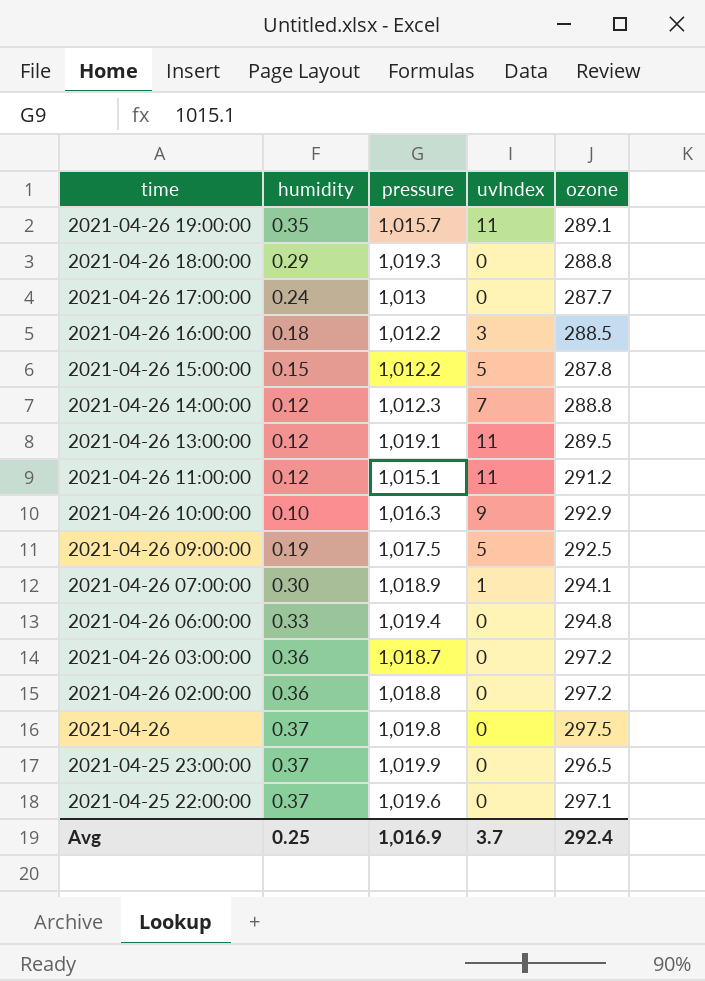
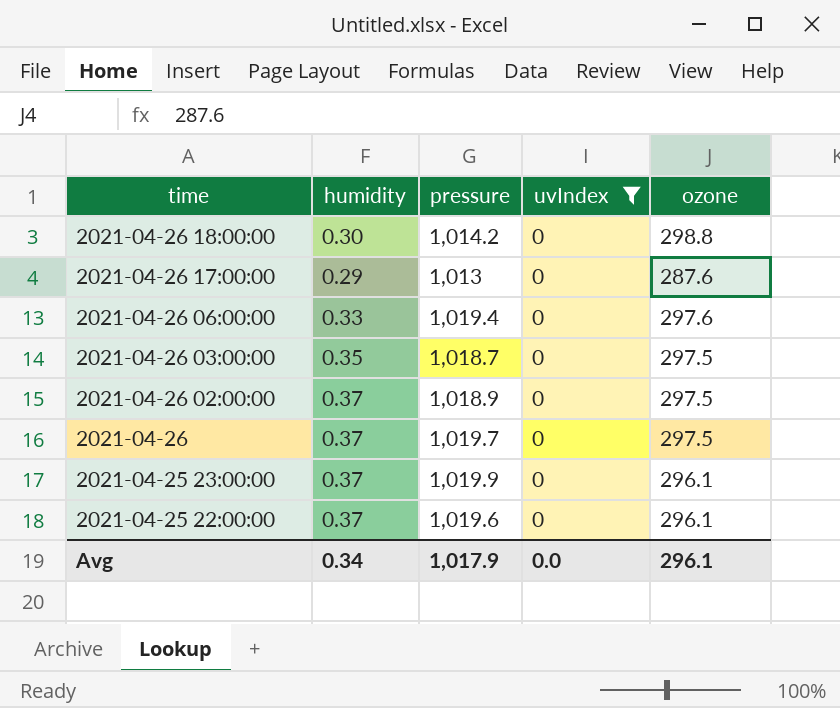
filter: none -> uvIndex = 0
2021-04-26 18:00:00 | humidity: 0.29 -> 0.30
2021-04-26 18:00:00 | pressure: 1,019.3 -> 1,014.2
2021-04-26 18:00:00 | ozone: 288.8 -> 298.8
2021-04-26 17:00:00 | humidity: 0.24 -> 0.29
2021-04-26 17:00:00 | ozone: 287.7 -> 287.6
2021-04-26 06:00:00 | ozone: 294.8 -> 297.6
2021-04-26 03:00:00 | humidity: 0.36 -> 0.35
2021-04-26 03:00:00 | ozone: 297.2 -> 297.5
2021-04-26 02:00:00 | humidity: 0.36 -> 0.37
2021-04-26 02:00:00 | pressure: 1,018.8 -> 1,018.9
2021-04-26 02:00:00 | ozone: 297.2 -> 297.5
2021-04-26 | pressure: 1,019.8 -> 1,019.7
2021-04-25 23:00:00 | ozone: 296.5 -> 296.1
2021-04-25 22:00:00 | ozone: 297.1 -> 296.1
Avg | humidity: 0.25 -> 0.34
Avg | pressure: 1,016.9 -> 1,017.9
Avg | uvIndex: 3.7 -> 0.0
Avg | ozone: 292.4 -> 296.1

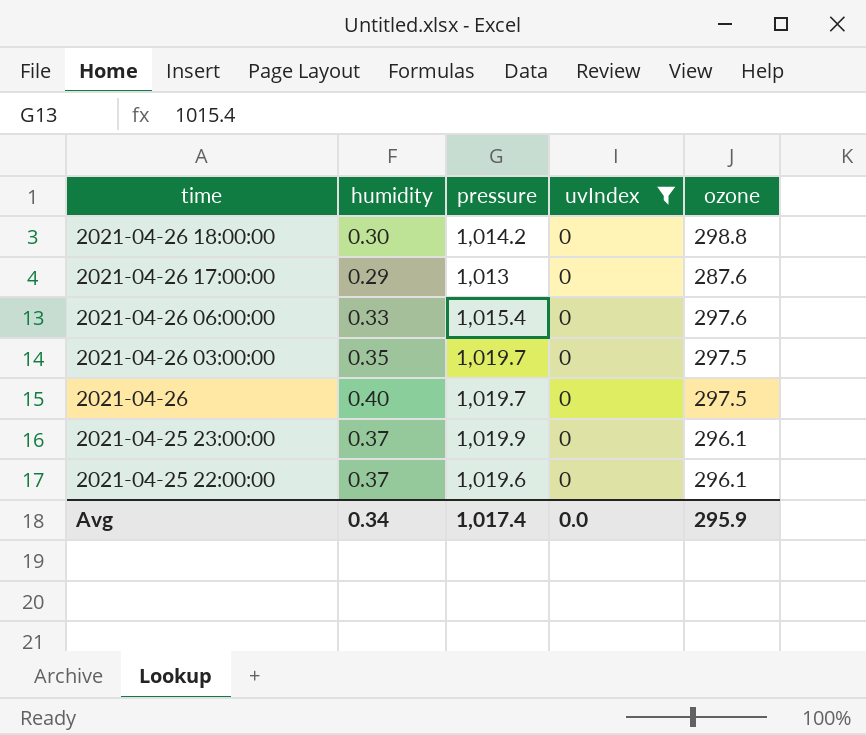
row 2021-04-26 02:00:00: 0.37 | 1,018.9 | 0 | 297.5 -> none
2021-04-26 06:00:00 | pressure: 1,019.4 -> 1,015.4
2021-04-26 03:00:00 | pressure: 1,018.7 -> 1,019.7
2021-04-26 | humidity: 0.37 -> 0.40
Avg | pressure: 1,017.9 -> 1,017.4
Avg | ozone: 296.1 -> 295.9

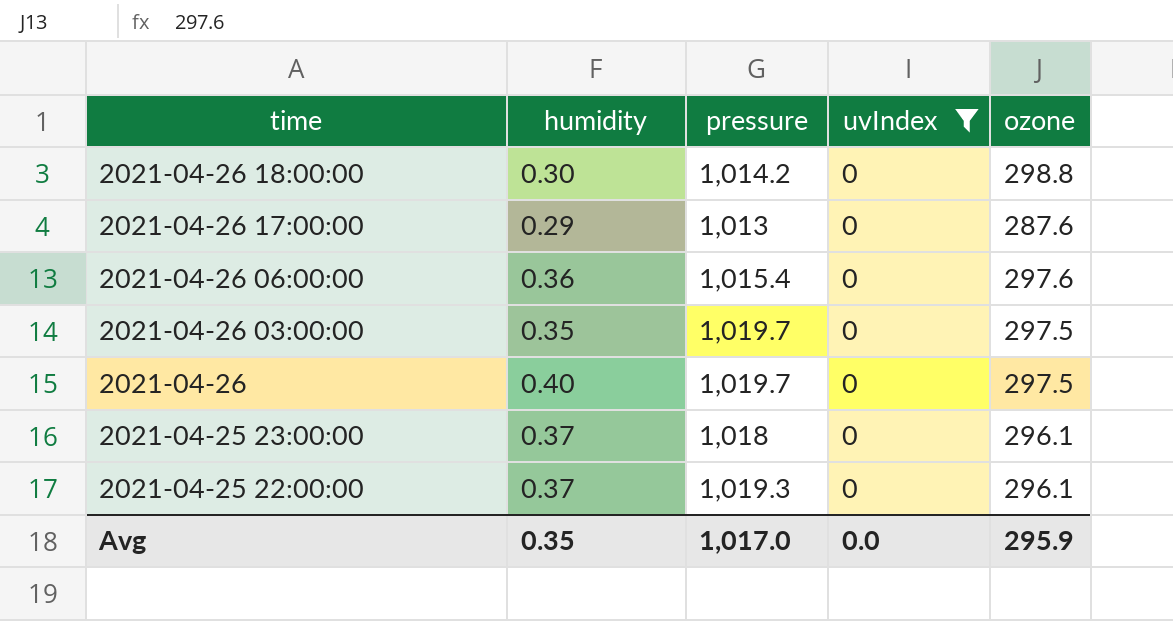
2021-04-26 06:00:00 | humidity: 0.33 -> 0.36
2021-04-25 23:00:00 | pressure: 1,019.9 -> 1,018
2021-04-25 22:00:00 | pressure: 1,019.6 -> 1,019.3
Avg | humidity: 0.34 -> 0.35
Avg | pressure: 1,017.4 -> 1,017.0

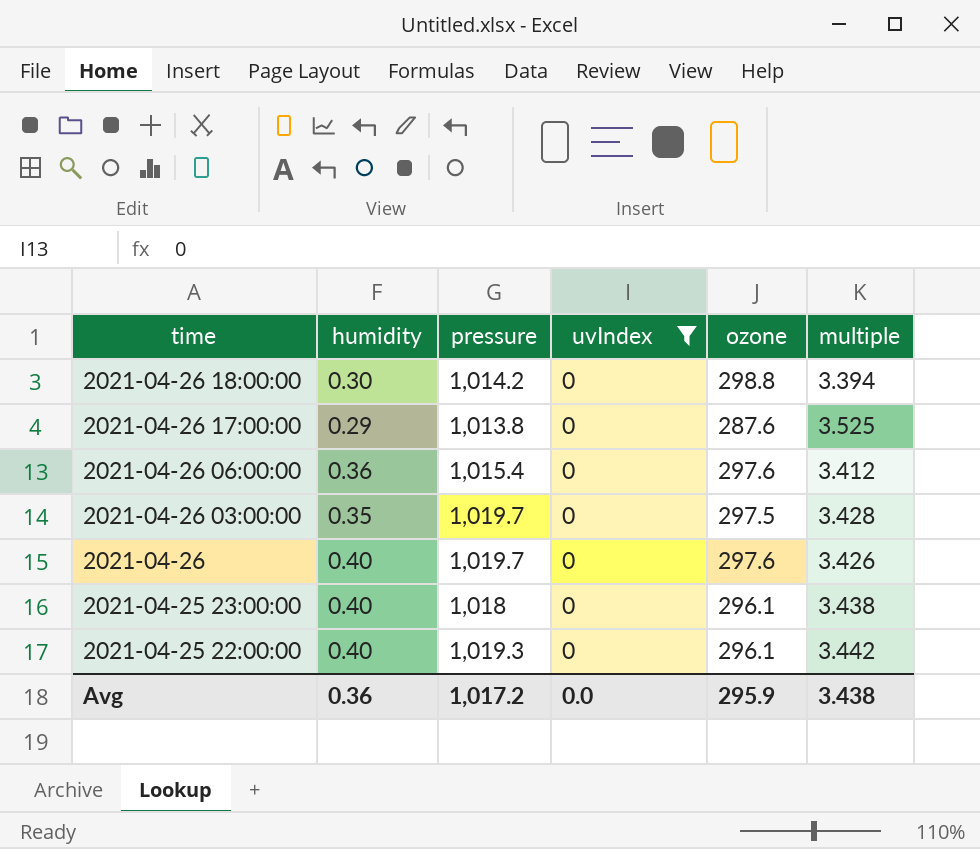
column multiple | formula: none -> [pressure] / [ozone]
2021-04-26 17:00:00 | pressure: 1,013 -> 1,013.8
2021-04-26 | ozone: 297.5 -> 297.6
2021-04-25 23:00:00 | humidity: 0.37 -> 0.40
2021-04-25 22:00:00 | humidity: 0.37 -> 0.40
Avg | humidity: 0.35 -> 0.36
Avg | pressure: 1,017.0 -> 1,017.2

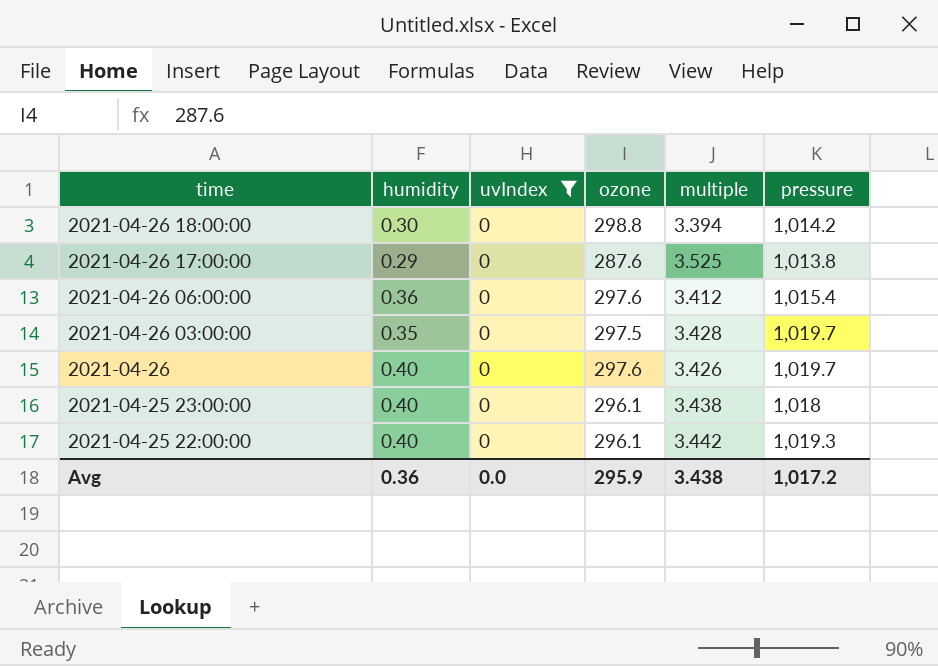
column pressure | position: 3 -> 6

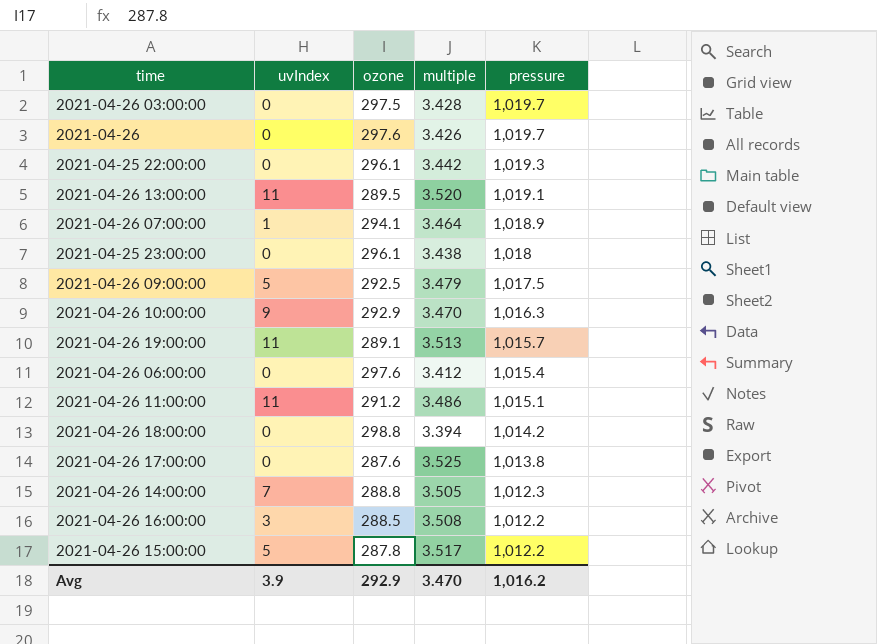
filter: uvIndex = 0 -> none
row order: time descending -> pressure descending
column humidity | position: 2 -> none
Avg | uvIndex: 0.0 -> 3.9
Avg | ozone: 295.9 -> 292.9
Avg | multiple: 3.438 -> 3.470
Avg | pressure: 1,017.2 -> 1,016.2

